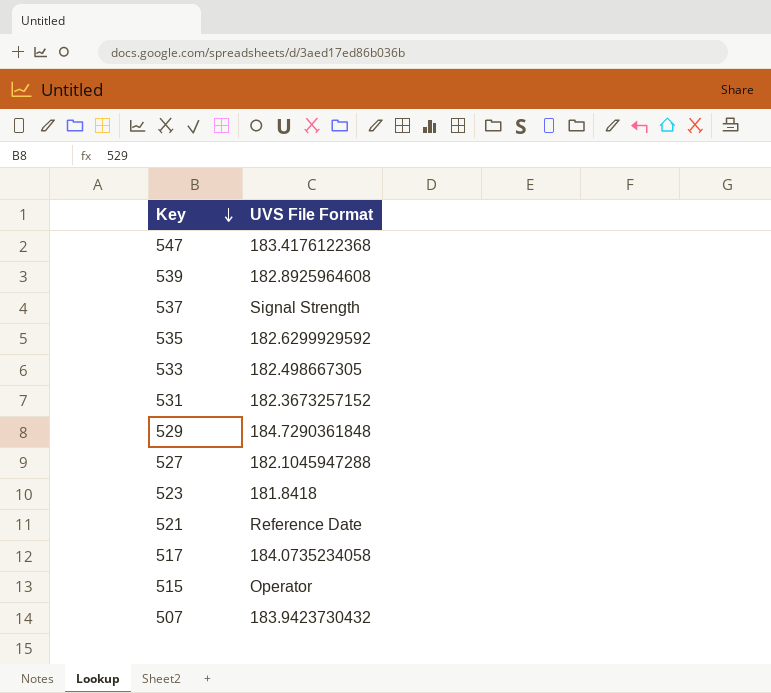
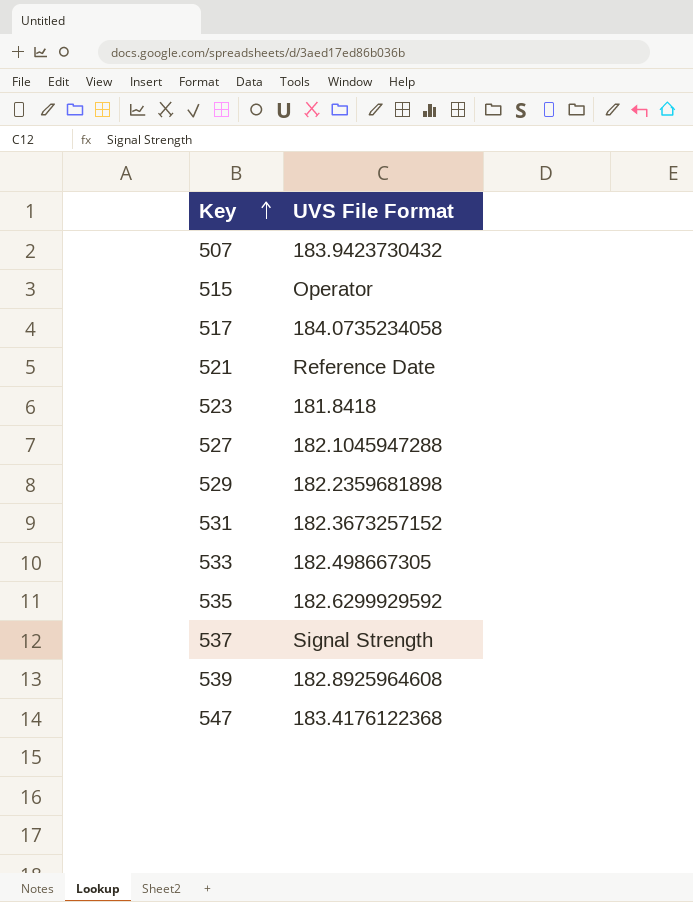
row order: Key descending -> Key ascending
529 | UVS File Format: 184.7290361848 -> 182.2359681898

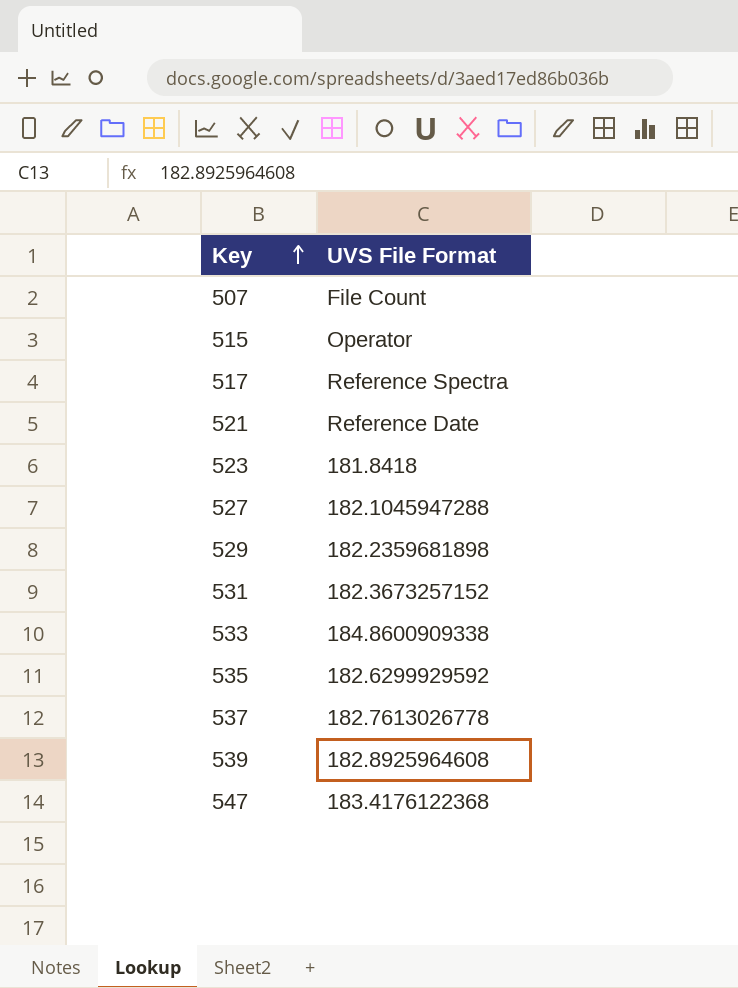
507 | UVS File Format: 183.9423730432 -> File Count
517 | UVS File Format: 184.0735234058 -> Reference Spectra
533 | UVS File Format: 182.498667305 -> 184.8600909338
537 | UVS File Format: Signal Strength -> 182.7613026778

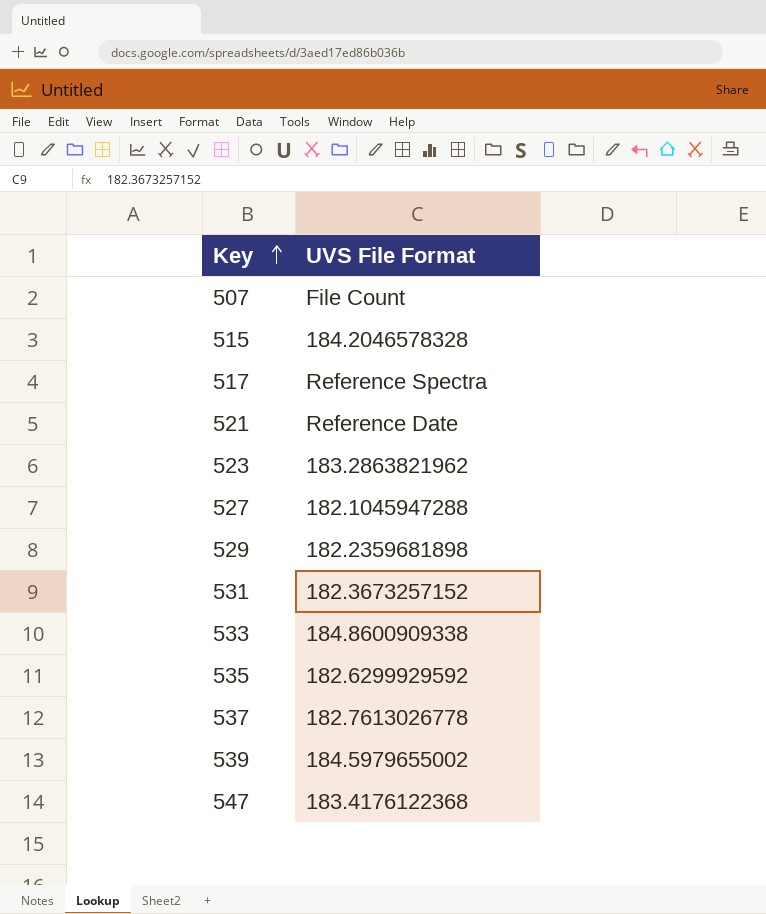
515 | UVS File Format: Operator -> 184.2046578328
523 | UVS File Format: 181.8418 -> 183.2863821962
539 | UVS File Format: 182.8925964608 -> 184.5979655002

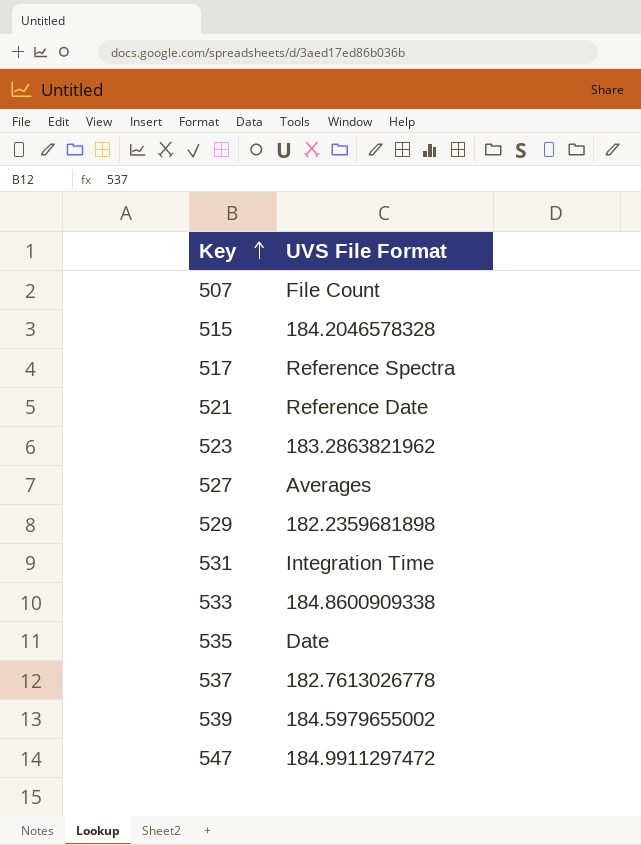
527 | UVS File Format: 182.1045947288 -> Averages
531 | UVS File Format: 182.3673257152 -> Integration Time
535 | UVS File Format: 182.6299929592 -> Date
547 | UVS File Format: 183.4176122368 -> 184.9911297472

